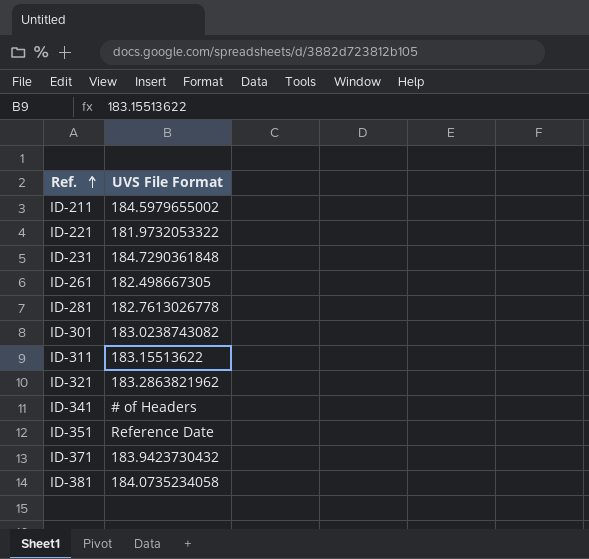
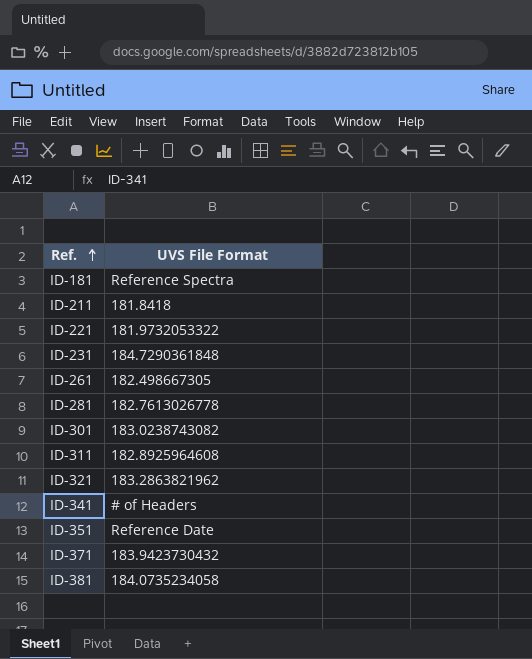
row ID-181: none -> Reference Spectra
ID-211 | UVS File Format: 184.5979655002 -> 181.8418
ID-311 | UVS File Format: 183.15513622 -> 182.8925964608

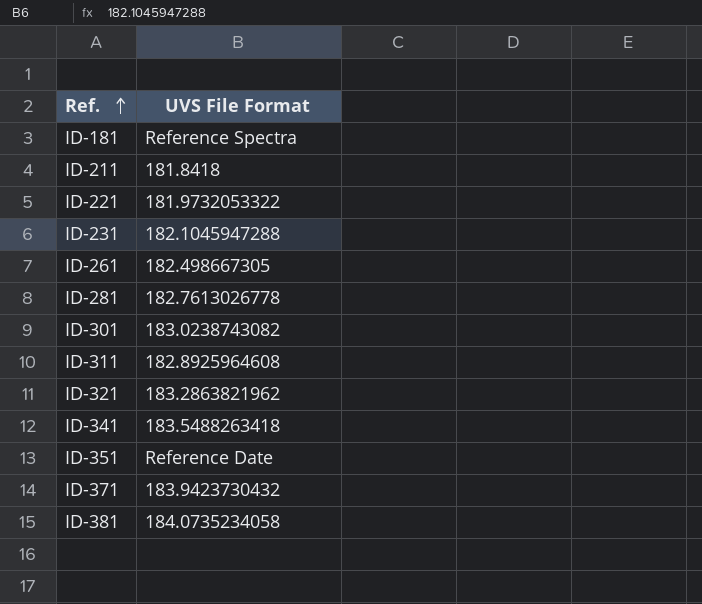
ID-231 | UVS File Format: 184.7290361848 -> 182.1045947288
ID-341 | UVS File Format: # of Headers -> 183.5488263418

